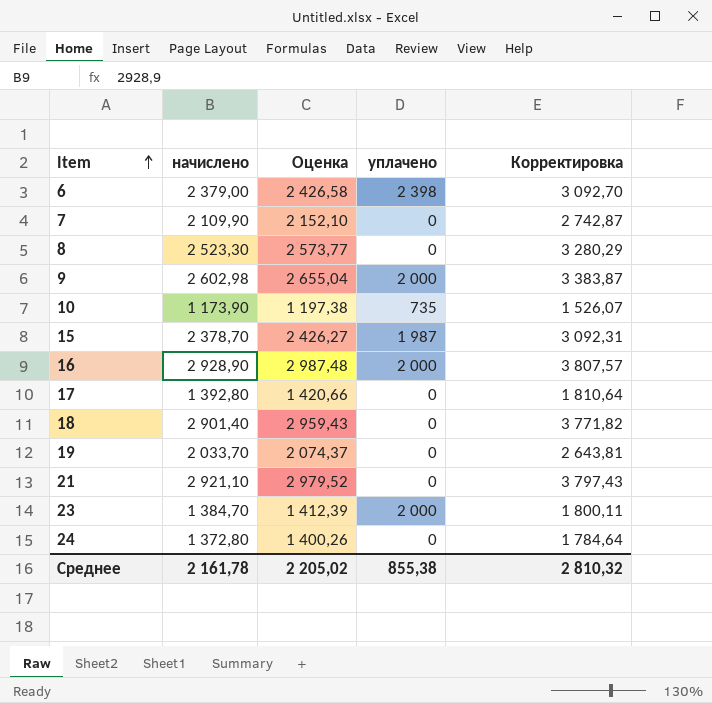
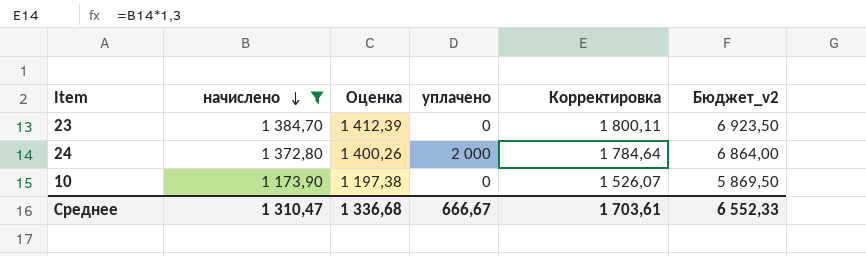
filter: none -> начислено <= 1 384,70
row order: Item ascending -> начислено descending
column Бюджет_v2 | formula: none -> [начислено] * 5
23 | уплачено: 2 000 -> 0
24 | уплачено: 0 -> 2 000
10 | уплачено: 735 -> 0
Среднее | начислено: 2 161,78 -> 1 310,47
Среднее | Оценка: 2 205,02 -> 1 336,68
Среднее | уплачено: 855,38 -> 666,67
Среднее | Корректировка: 2 810,32 -> 1 703,61

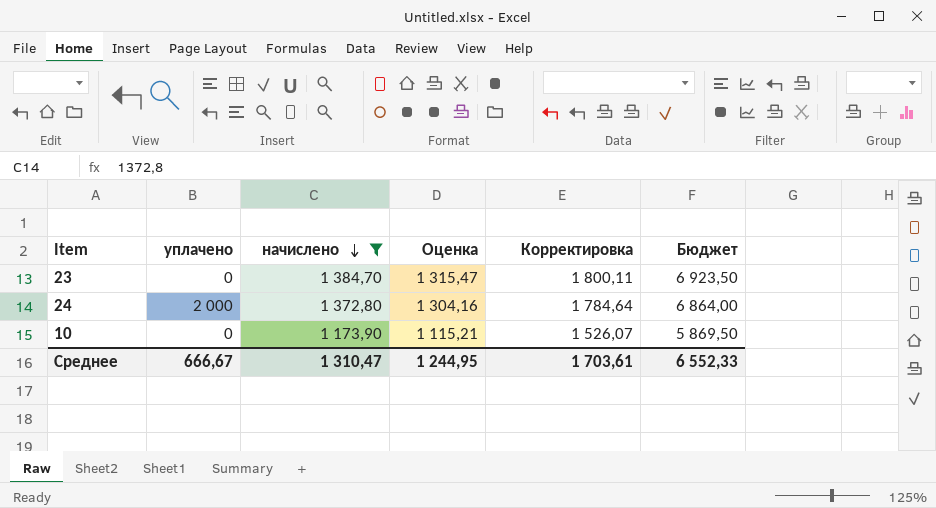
column уплачено | position: 4 -> 2
column Оценка | formula: [начислено] * 1,02 -> [начислено] * 0,95
column name: Бюджет_v2 -> Бюджет
Среднее | Оценка: 1 336,68 -> 1 244,95

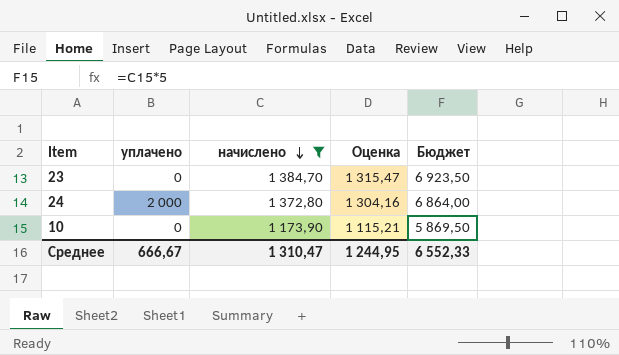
column Корректировка | formula: [начислено] * 1,3 -> none

